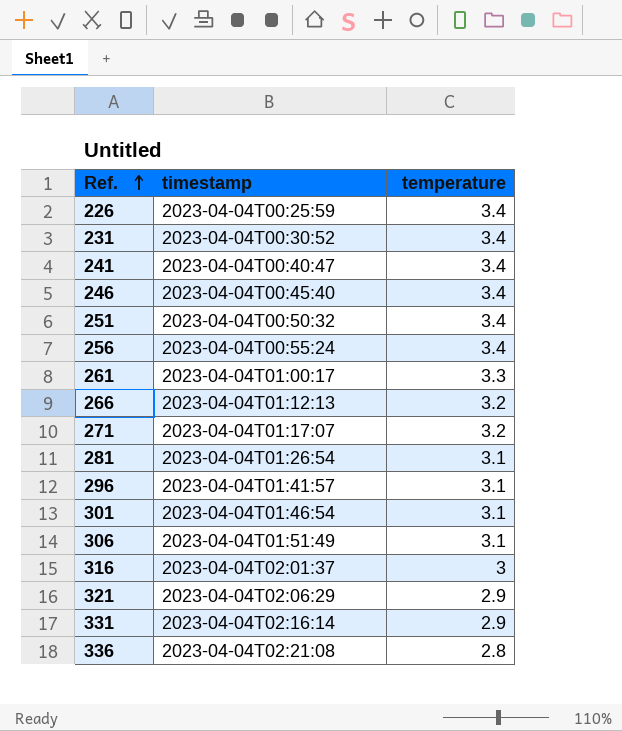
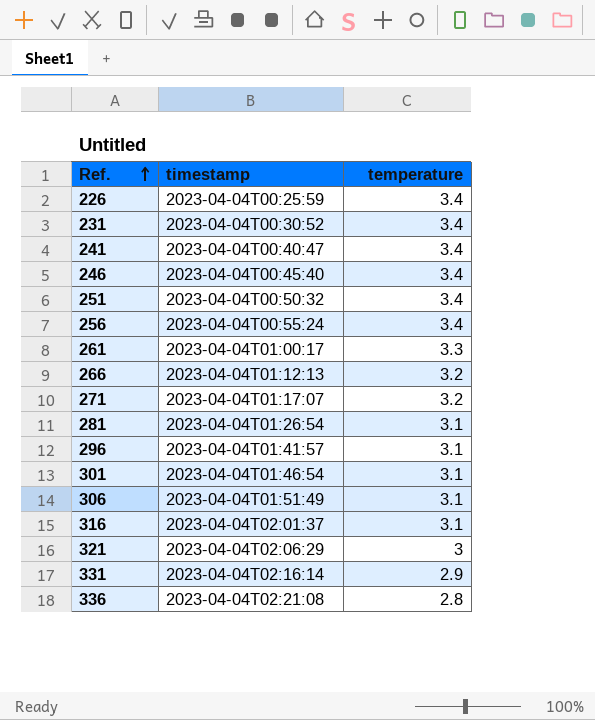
316 | temperature: 3 -> 3.1
321 | temperature: 2.9 -> 3

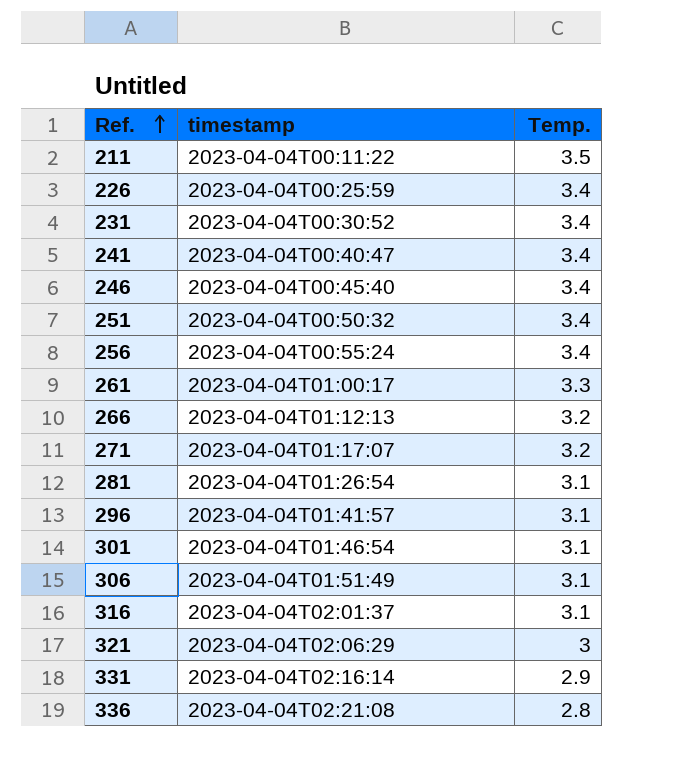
column name: temperature -> Temp.
row 211: none -> 2023-04-04T00:11:22 | 3.5

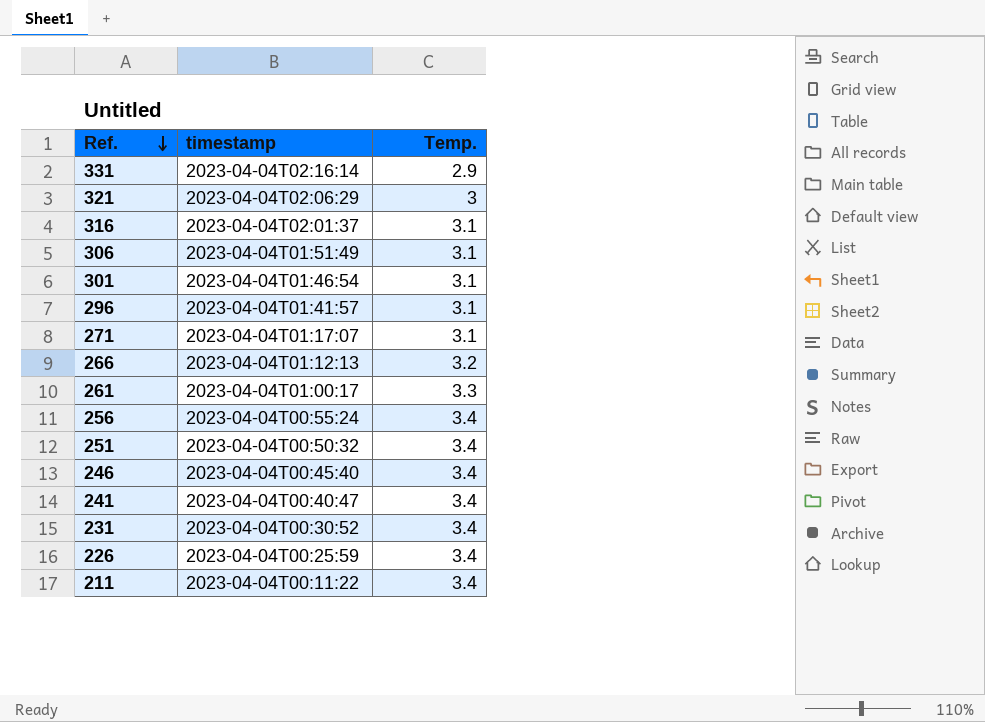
row order: Ref. ascending -> Ref. descending
row 281: 2023-04-04T01:26:54 | 3.1 -> none
row 336: 2023-04-04T02:21:08 | 2.8 -> none
271 | Temp.: 3.2 -> 3.1
211 | Temp.: 3.5 -> 3.4

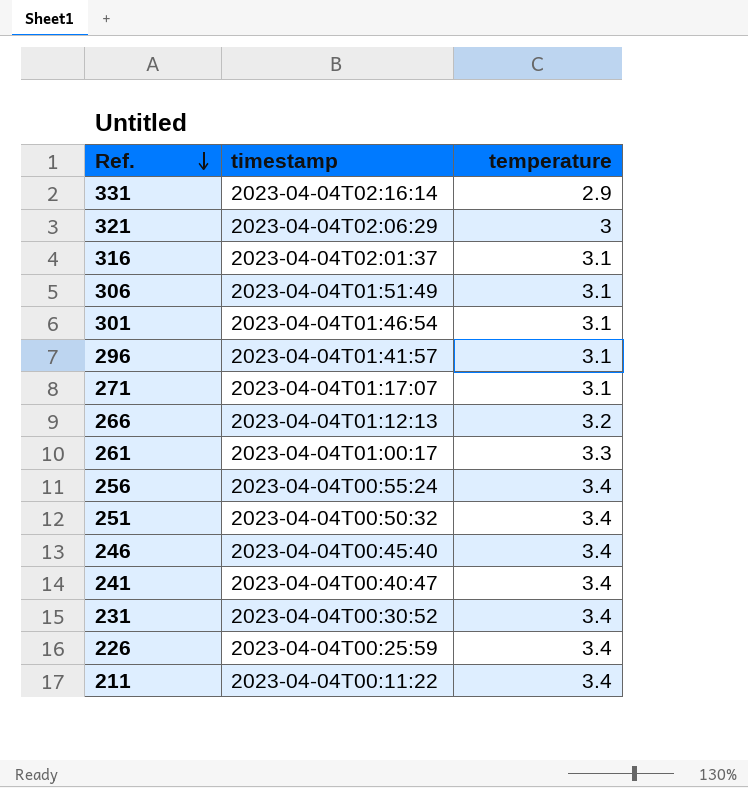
column name: Temp. -> temperature

